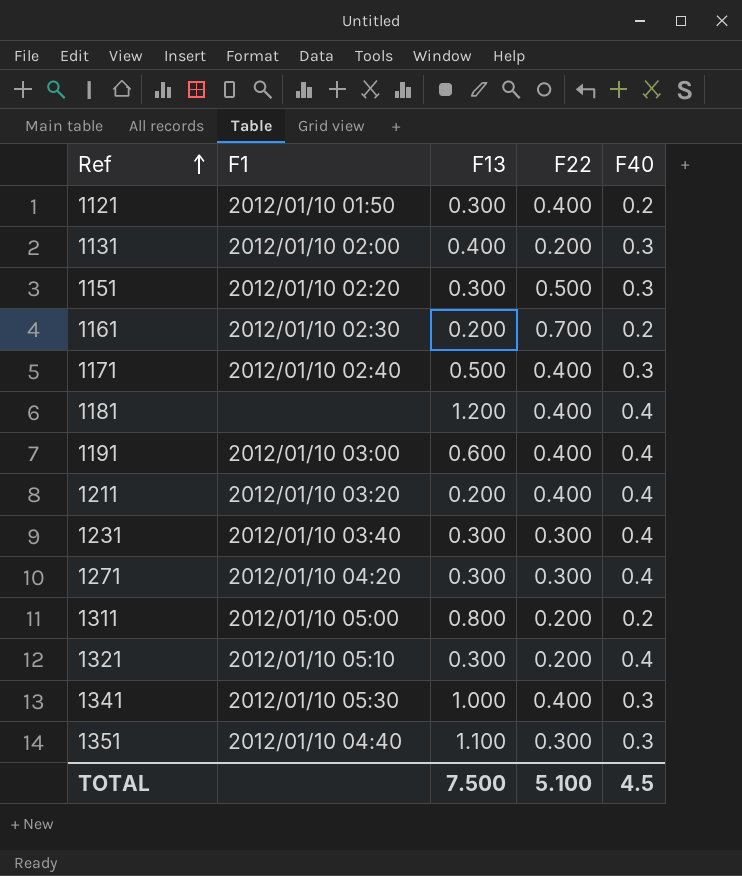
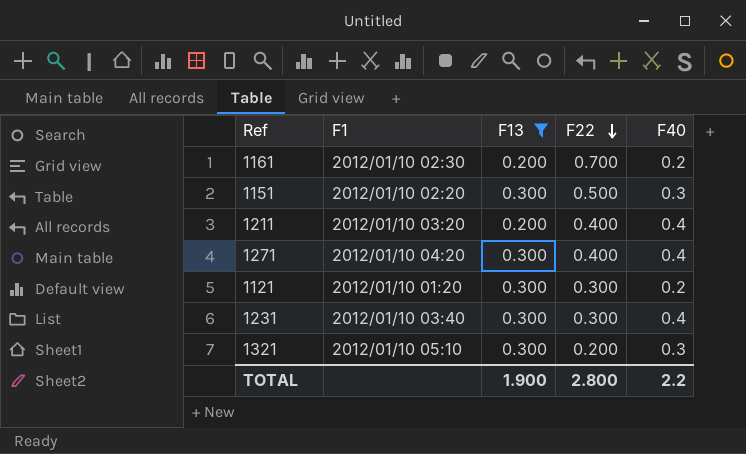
filter: none -> F13 <= 0.300
row order: Ref ascending -> F22 descending
1271 | F22: 0.300 -> 0.400
1121 | F1: 2012/01/10 01:50 -> 2012/01/10 01:20
1121 | F22: 0.400 -> 0.300
1321 | F40: 0.4 -> 0.3
TOTAL | F13: 7.500 -> 1.900
TOTAL | F22: 5.100 -> 2.800
TOTAL | F40: 4.5 -> 2.2

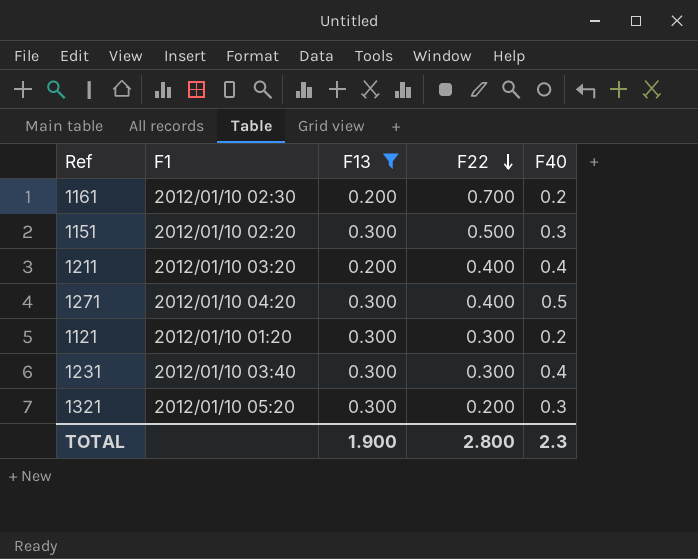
1271 | F40: 0.4 -> 0.5
1321 | F1: 2012/01/10 05:10 -> 2012/01/10 05:20
TOTAL | F40: 2.2 -> 2.3

